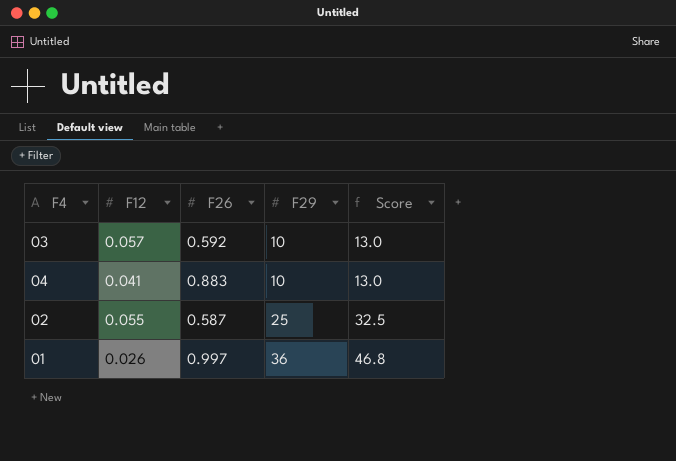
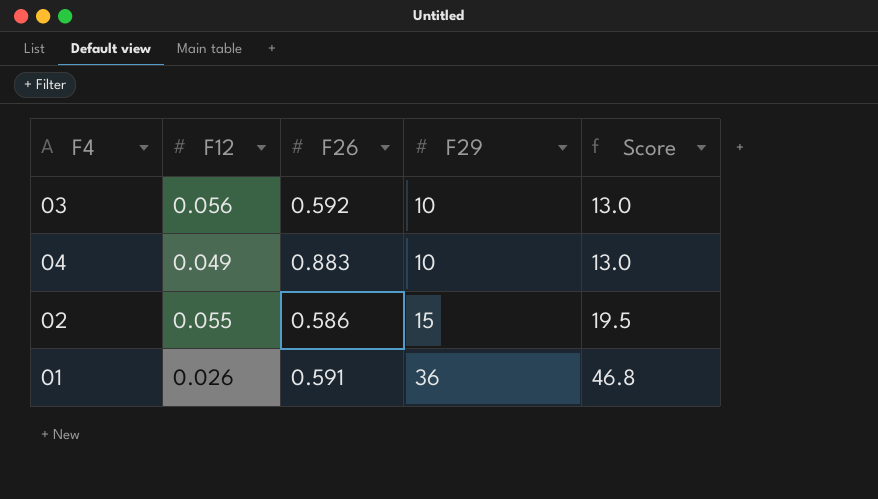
03 | F12: 0.057 -> 0.056
04 | F12: 0.041 -> 0.049
02 | F26: 0.587 -> 0.586
02 | F29: 25 -> 15
02 | Score: 32.5 -> 19.5
01 | F26: 0.997 -> 0.591

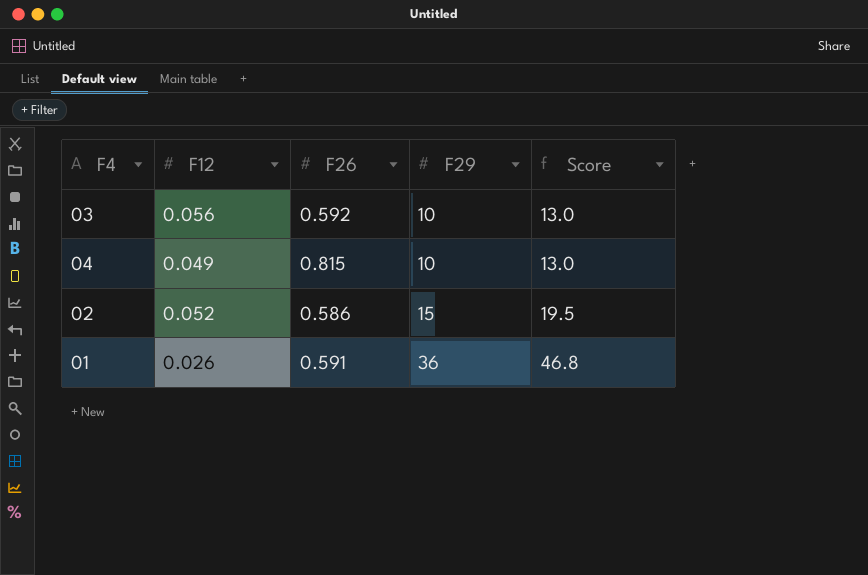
04 | F26: 0.883 -> 0.815
02 | F12: 0.055 -> 0.052

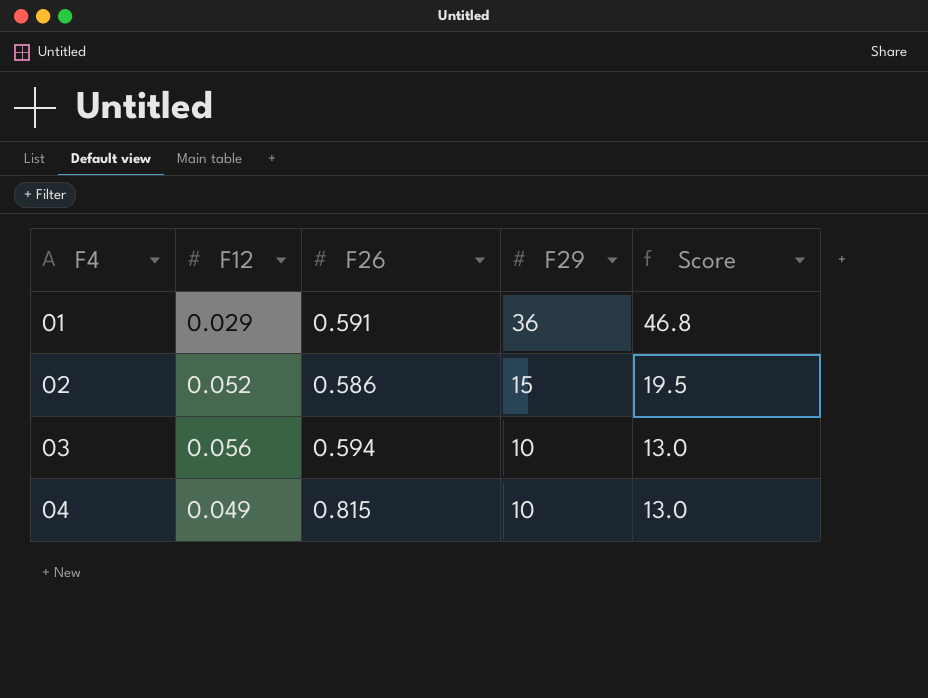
row order: F29 ascending -> F4 ascending
01 | F12: 0.026 -> 0.029
03 | F26: 0.592 -> 0.594

